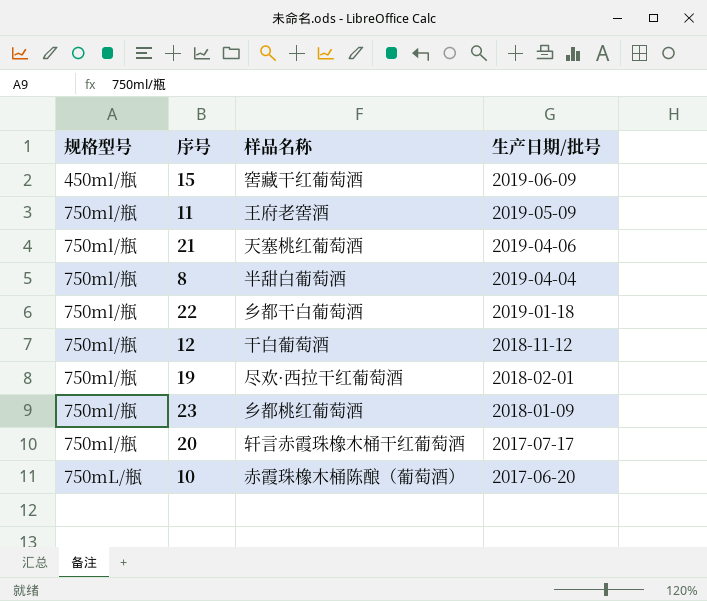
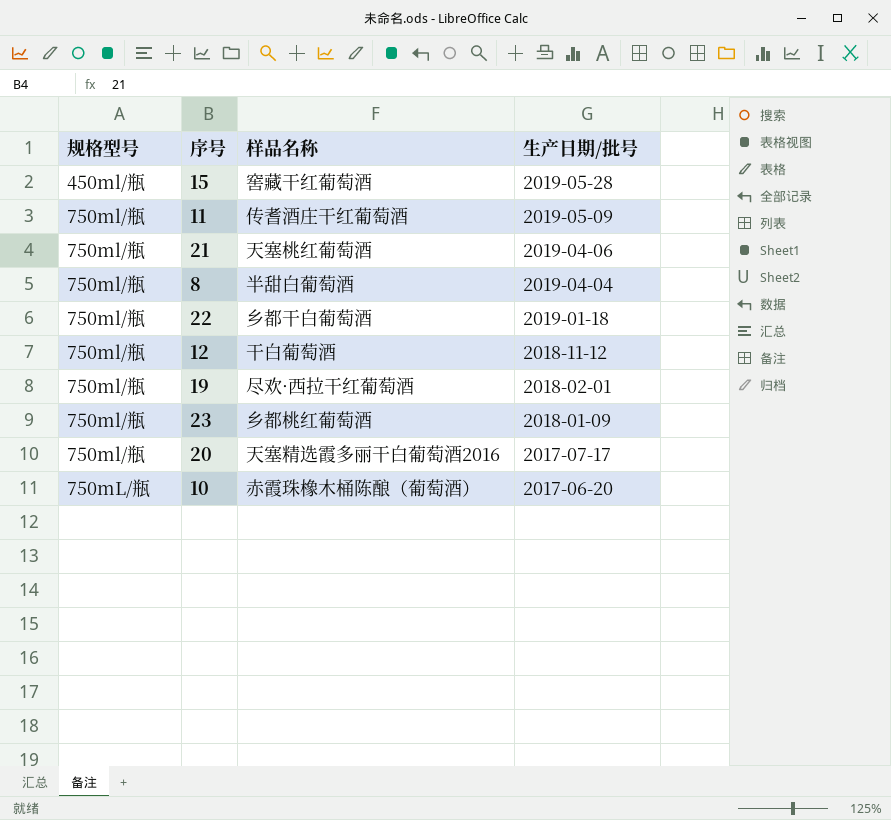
15 | 生产日期/批号: 2019-06-09 -> 2019-05-28
11 | 样品名称: 王府老窖酒 -> 传耆酒庄干红葡萄酒
20 | 样品名称: 轩言赤霞珠橡木桶干红葡萄酒 -> 天塞精选霞多丽干白葡萄酒2016

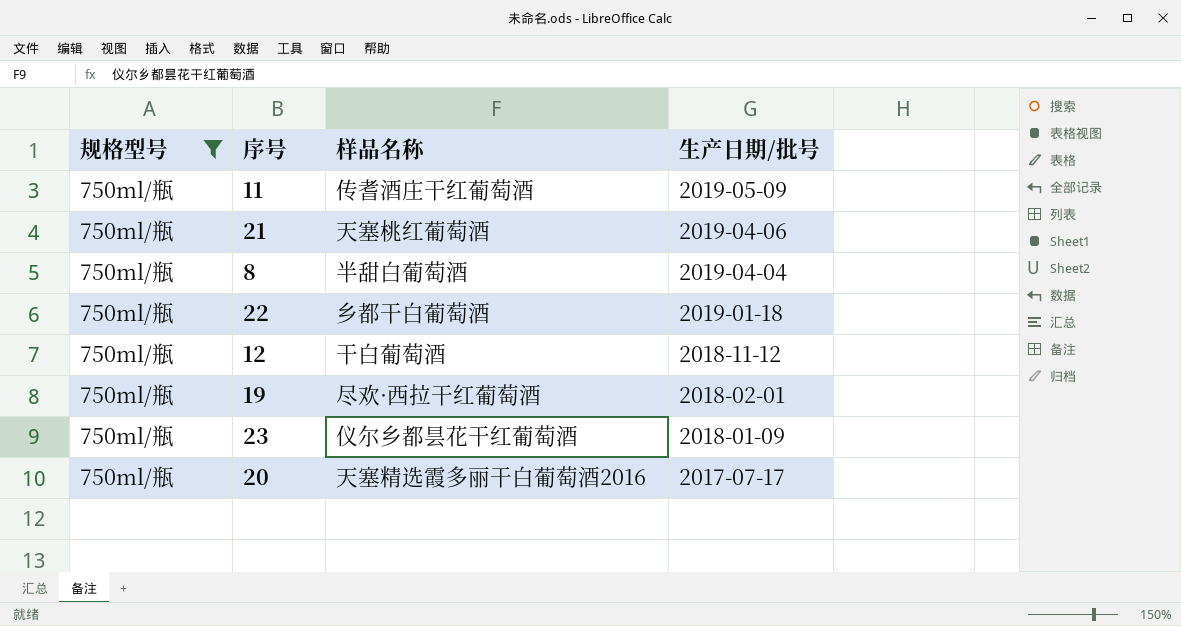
filter: none -> 规格型号 = 750ml/瓶
23 | 样品名称: 乡都桃红葡萄酒 -> 仪尔乡都昙花干红葡萄酒

